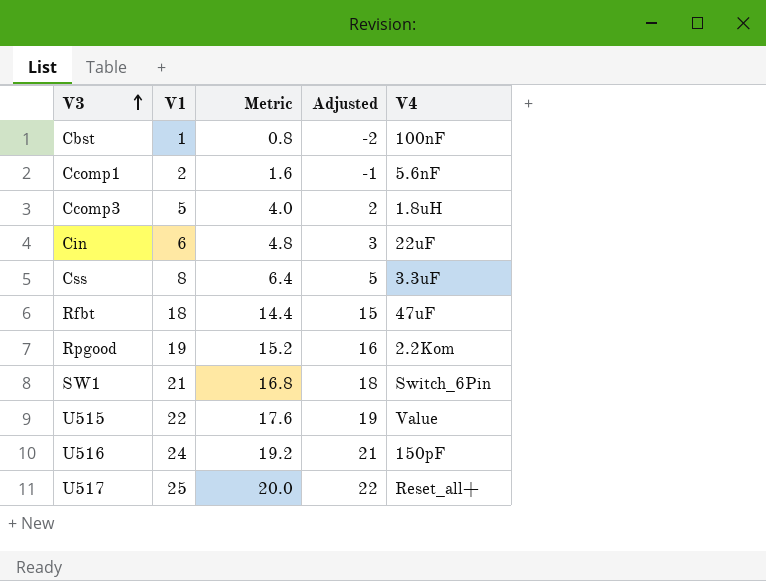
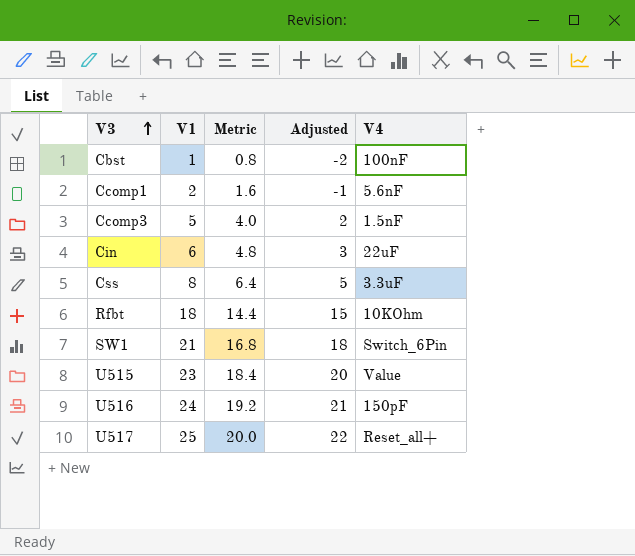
row Rpgood: 19 | 15.2 | 16 | 2.2Kom -> none
Ccomp3 | V4: 1.8uH -> 1.5nF
Rfbt | V4: 47uF -> 10KOhm
U515 | V1: 22 -> 23
U515 | Metric: 17.6 -> 18.4
U515 | Adjusted: 19 -> 20

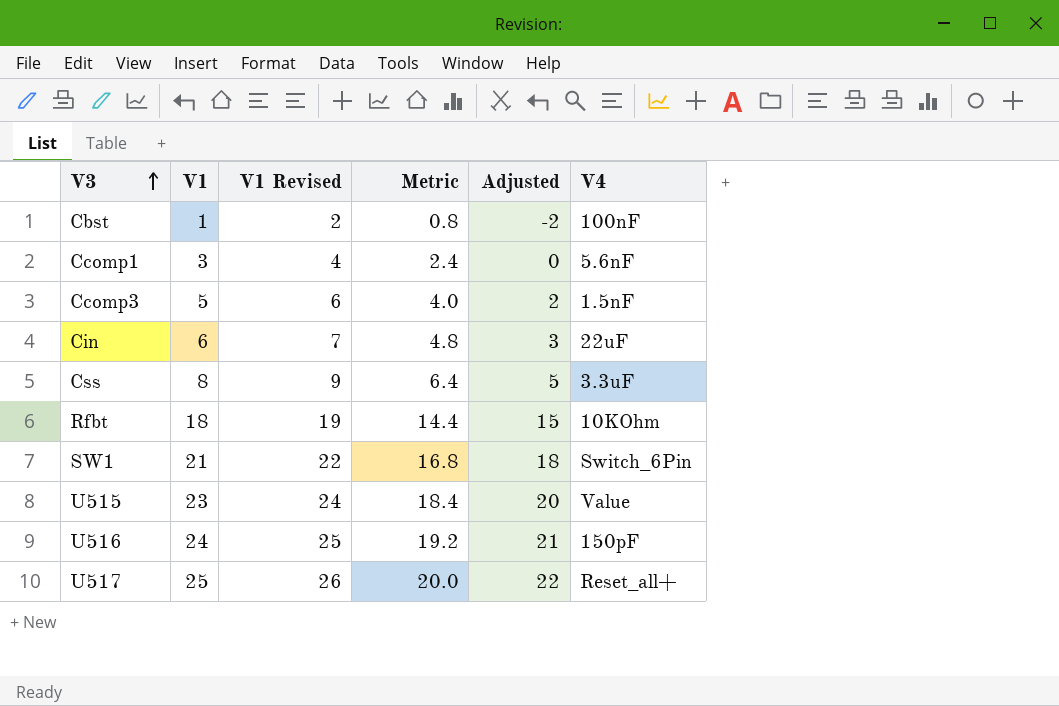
column V1 Revised | formula: none -> [V1] + 1
Ccomp1 | V1: 2 -> 3
Ccomp1 | Metric: 1.6 -> 2.4
Ccomp1 | Adjusted: -1 -> 0

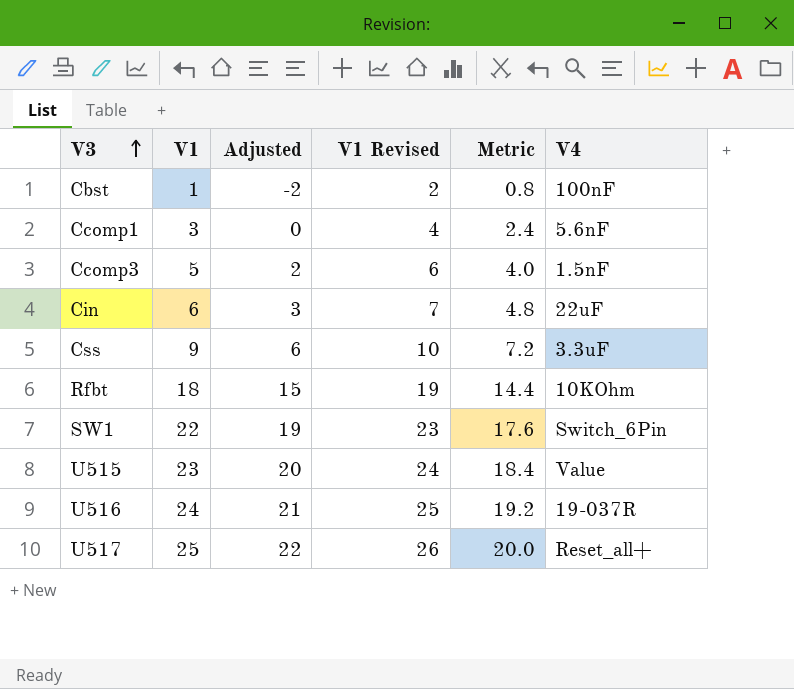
column Adjusted | position: 5 -> 3
Css | V1: 8 -> 9
Css | Adjusted: 5 -> 6
Css | V1 Revised: 9 -> 10
Css | Metric: 6.4 -> 7.2
SW1 | V1: 21 -> 22
SW1 | Adjusted: 18 -> 19
SW1 | V1 Revised: 22 -> 23
SW1 | Metric: 16.8 -> 17.6
U516 | V4: 150pF -> 19-037R

